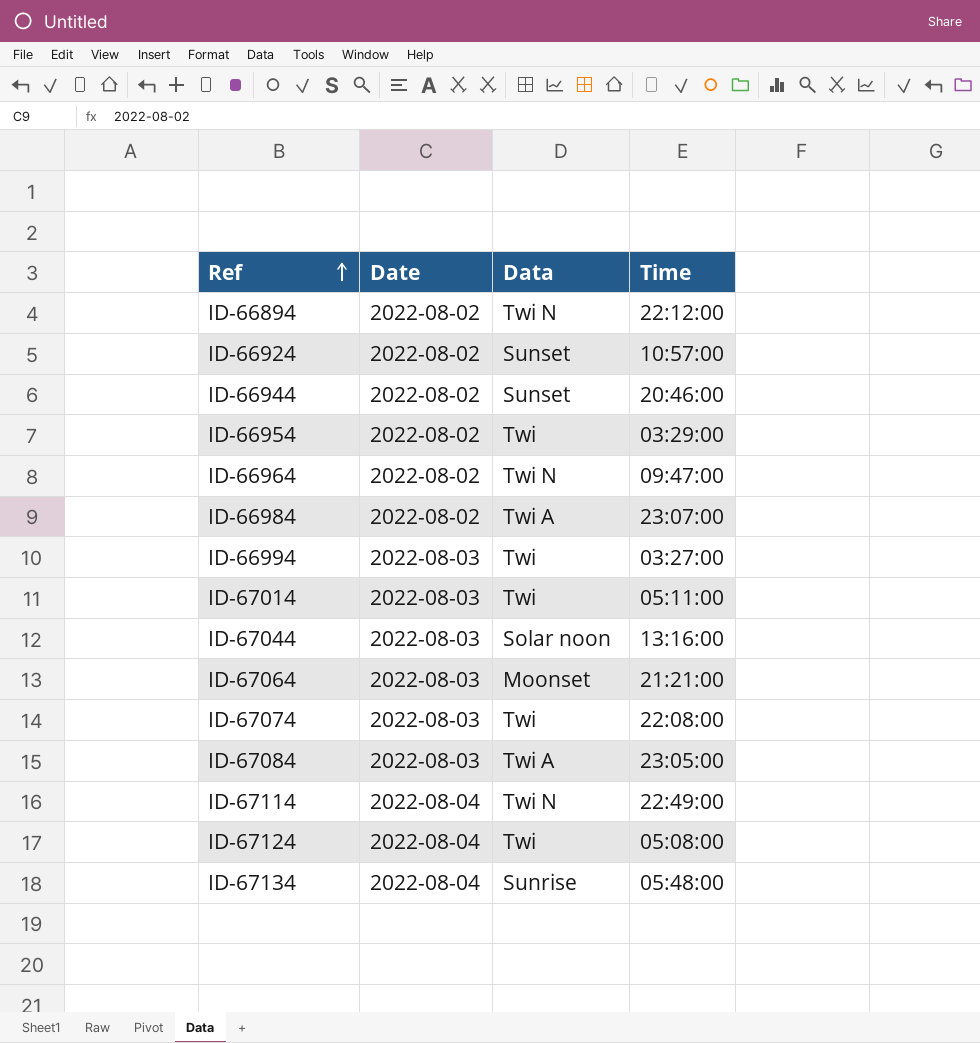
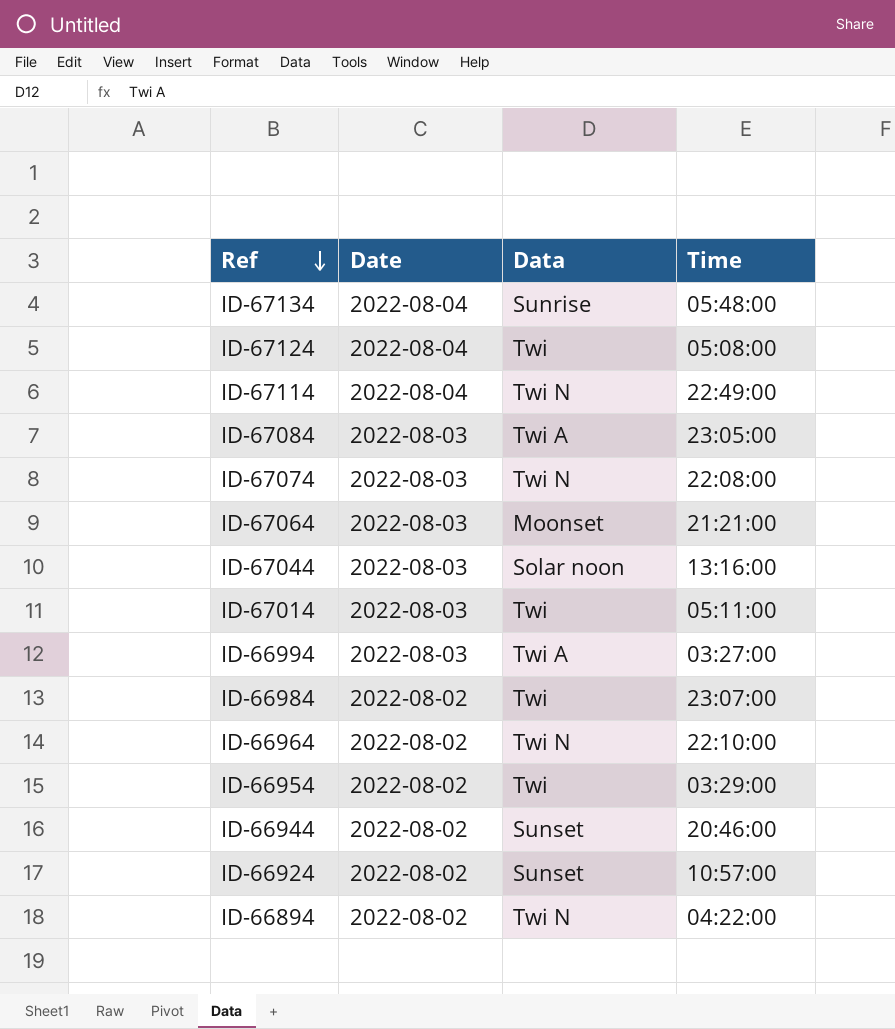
row order: Ref ascending -> Ref descending
ID-67074 | Data: Twi -> Twi N
ID-66994 | Data: Twi -> Twi A
ID-66984 | Data: Twi A -> Twi
ID-66964 | Time: 09:47:00 -> 22:10:00
ID-66894 | Time: 22:12:00 -> 04:22:00

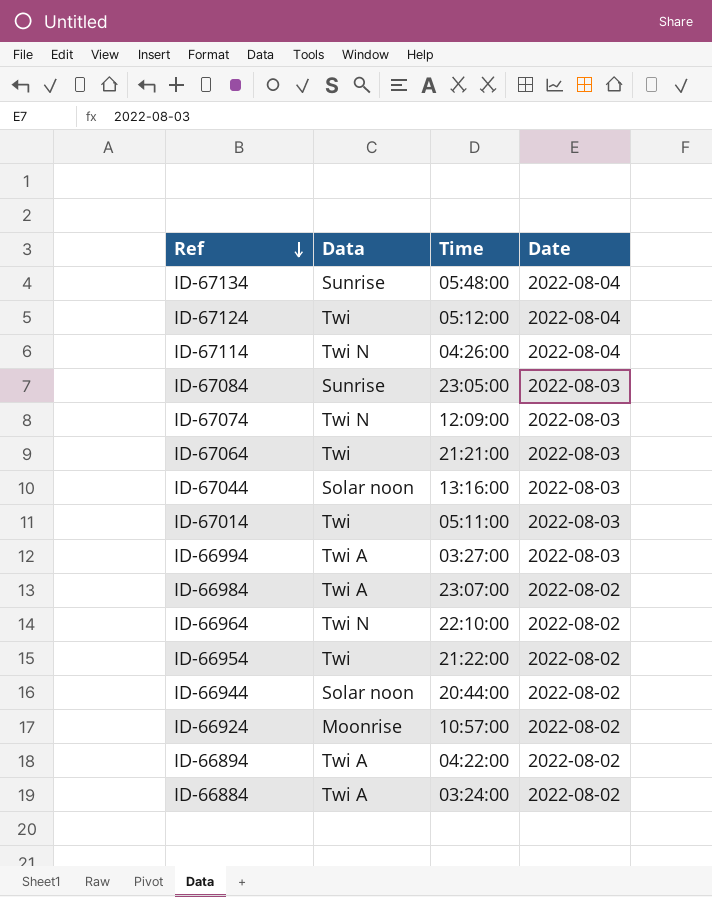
column Date | position: 2 -> 4
ID-67124 | Time: 05:08:00 -> 05:12:00
ID-67114 | Time: 22:49:00 -> 04:26:00
ID-67084 | Data: Twi A -> Sunrise
ID-67074 | Time: 22:08:00 -> 12:09:00
ID-67064 | Data: Moonset -> Twi
ID-66984 | Data: Twi -> Twi A
ID-66954 | Time: 03:29:00 -> 21:22:00
ID-66944 | Data: Sunset -> Solar noon
ID-66944 | Time: 20:46:00 -> 20:44:00
ID-66924 | Data: Sunset -> Moonrise
ID-66894 | Data: Twi N -> Twi A
row ID-66884: none -> Twi A | 03:24:00 | 2022-08-02

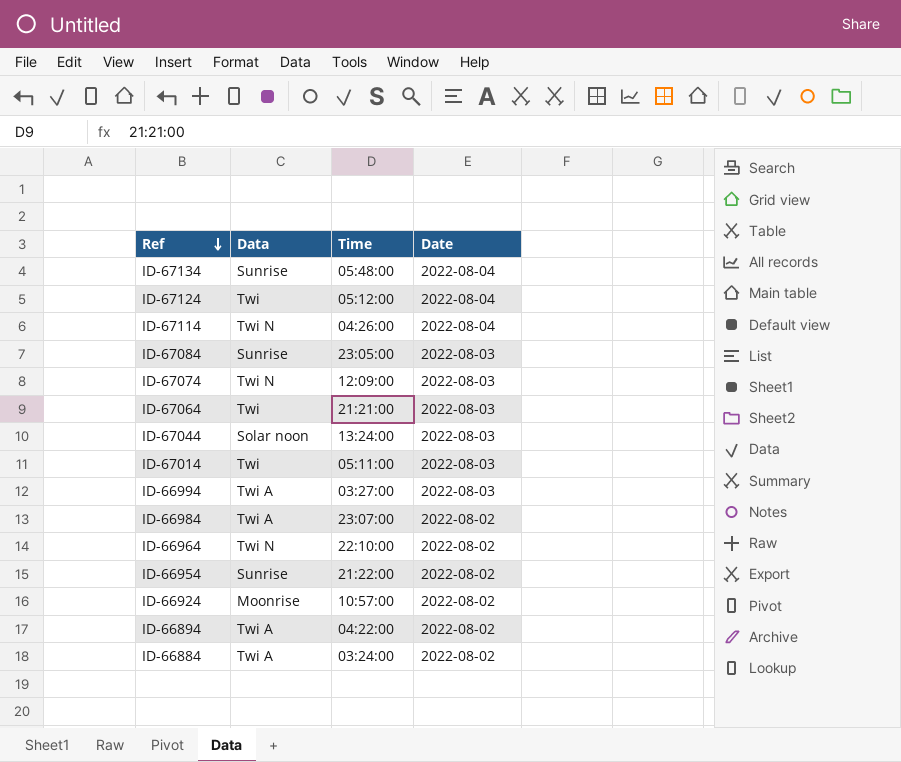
row ID-66944: Solar noon | 20:44:00 | 2022-08-02 -> none
ID-67044 | Time: 13:16:00 -> 13:24:00
ID-66954 | Data: Twi -> Sunrise

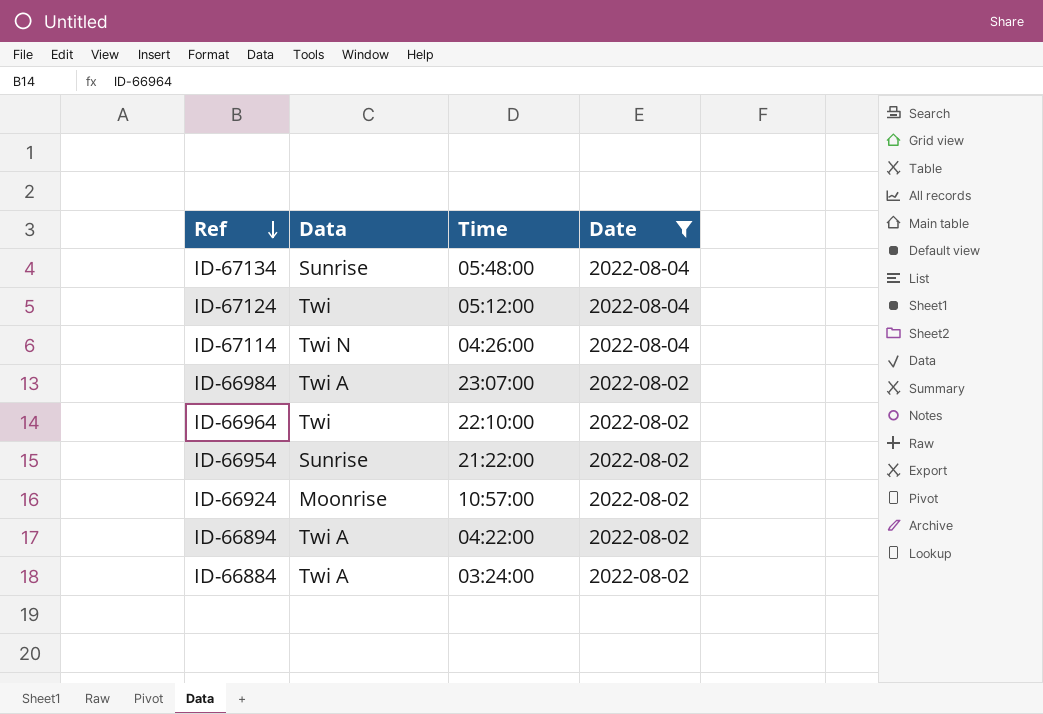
filter: none -> Date != 2022-08-03
ID-66964 | Data: Twi N -> Twi

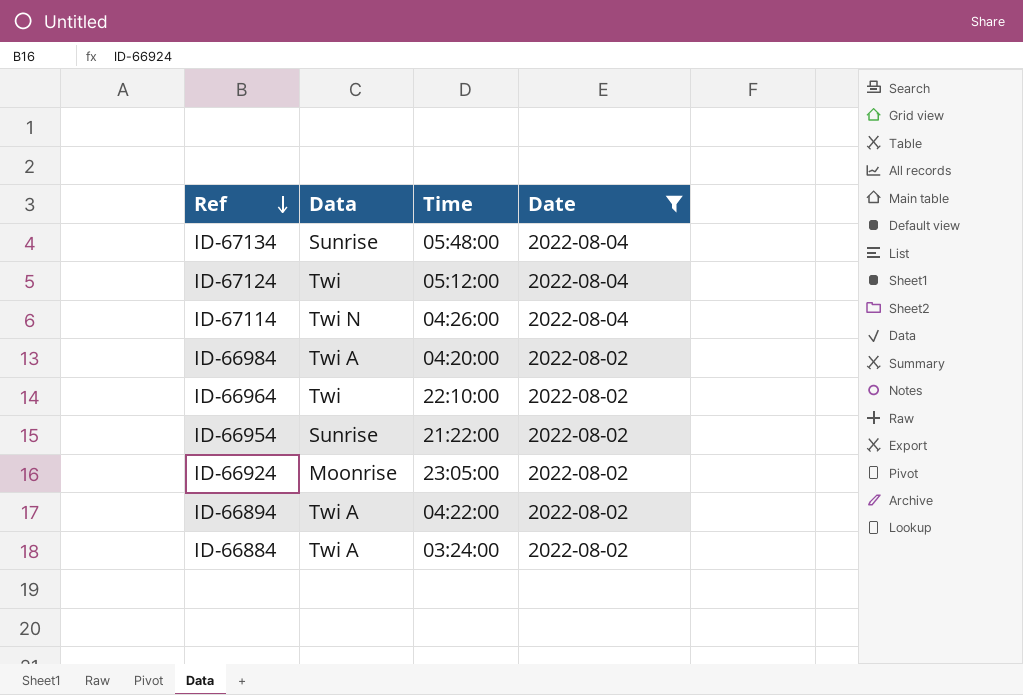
ID-66984 | Time: 23:07:00 -> 04:20:00
ID-66924 | Time: 10:57:00 -> 23:05:00

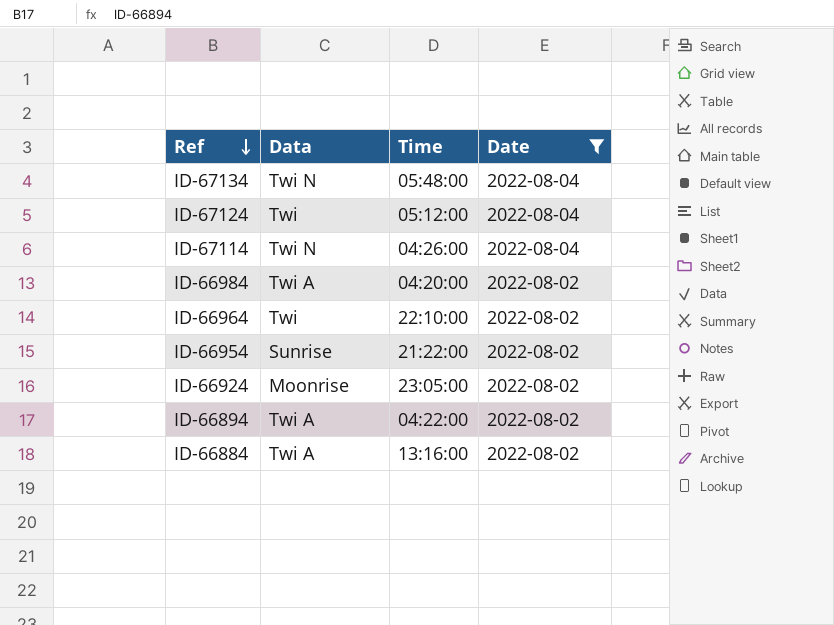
ID-67134 | Data: Sunrise -> Twi N
ID-66884 | Time: 03:24:00 -> 13:16:00

